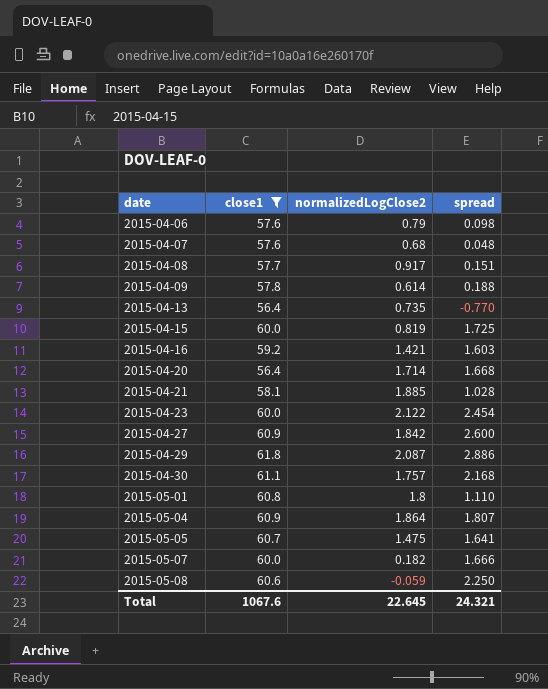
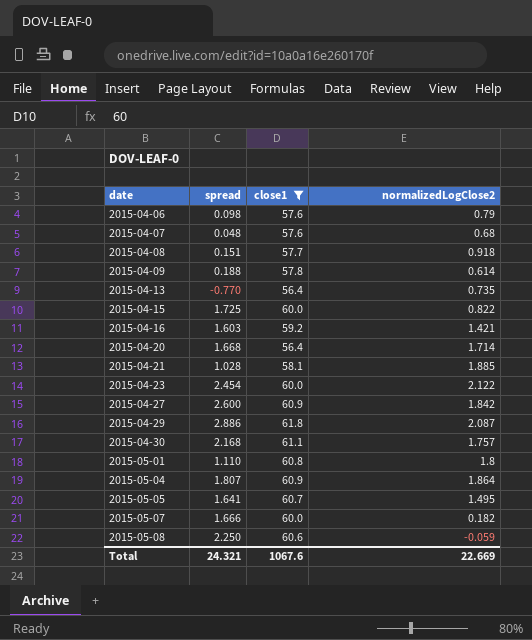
column spread | position: 4 -> 2
2015-04-08 | normalizedLogClose2: 0.917 -> 0.918
2015-04-15 | normalizedLogClose2: 0.819 -> 0.822
2015-05-05 | normalizedLogClose2: 1.475 -> 1.495
Total | normalizedLogClose2: 22.645 -> 22.669

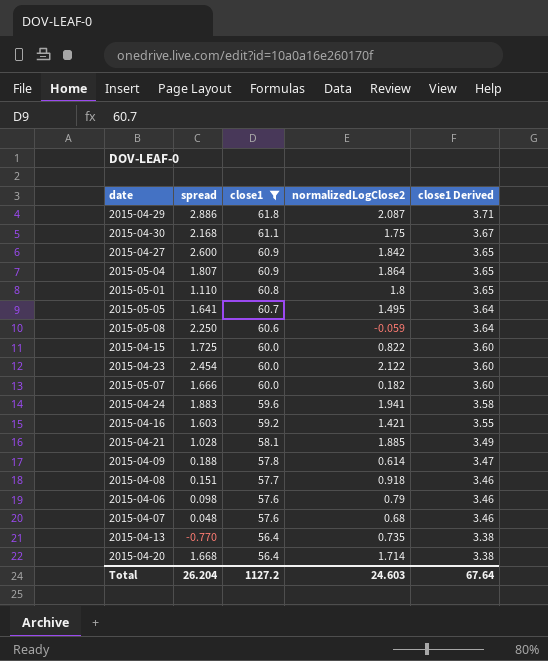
row order: date ascending -> close1 descending
column close1 Derived | formula: none -> [close1] * 0.06
2015-04-30 | normalizedLogClose2: 1.757 -> 1.75
row 2015-04-24: none -> 1.883 | 59.6 | 1.941 | 3.58
Total | spread: 24.321 -> 26.204
Total | close1: 1067.6 -> 1127.2
Total | normalizedLogClose2: 22.669 -> 24.603

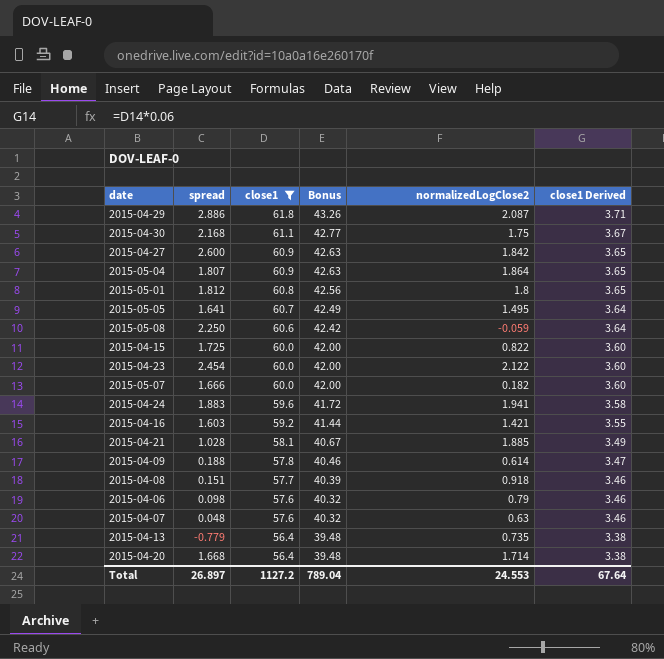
column Bonus | formula: none -> [close1] * 0.7
2015-05-01 | spread: 1.110 -> 1.812
2015-04-07 | normalizedLogClose2: 0.68 -> 0.63
2015-04-13 | spread: -0.770 -> -0.779
Total | spread: 26.204 -> 26.897
Total | normalizedLogClose2: 24.603 -> 24.553

